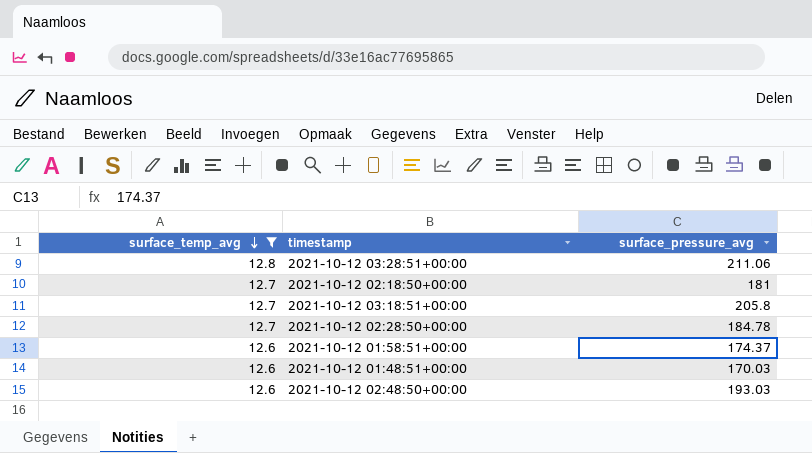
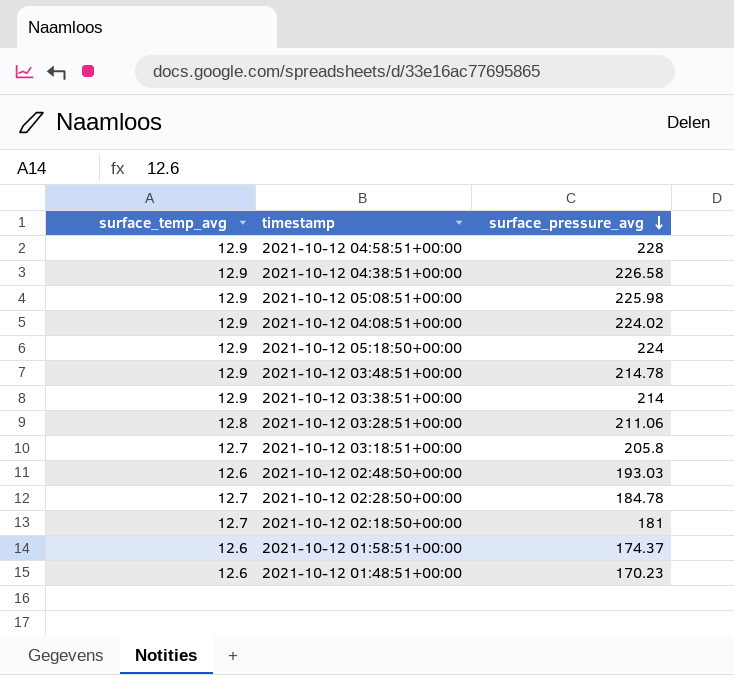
filter: surface_temp_avg != 12.9 -> none
row order: surface_temp_avg descending -> surface_pressure_avg descending
2021-10-12 01:48:51+00:00 | surface_pressure_avg: 170.03 -> 170.23

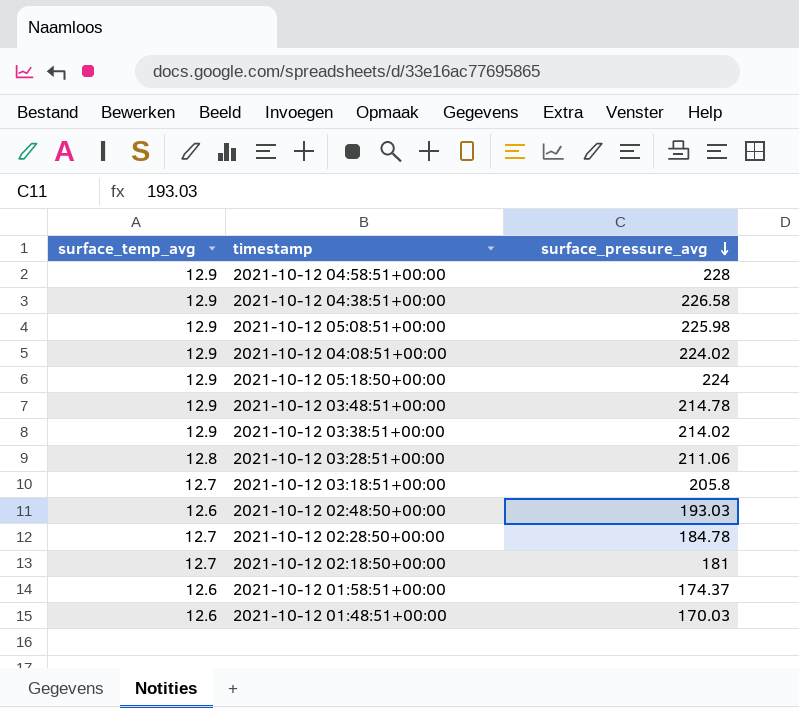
2021-10-12 03:38:51+00:00 | surface_pressure_avg: 214 -> 214.02
2021-10-12 01:48:51+00:00 | surface_pressure_avg: 170.23 -> 170.03

